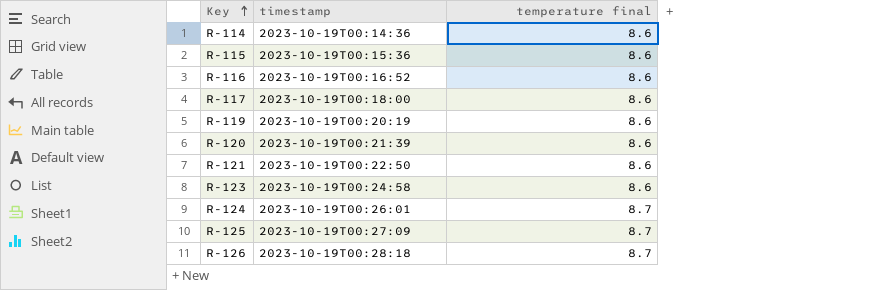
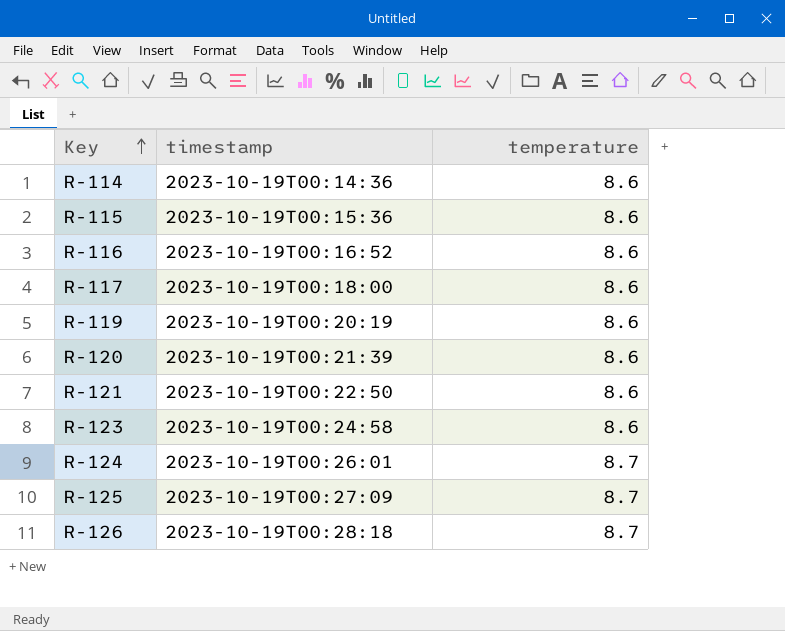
column name: temperature final -> temperature

